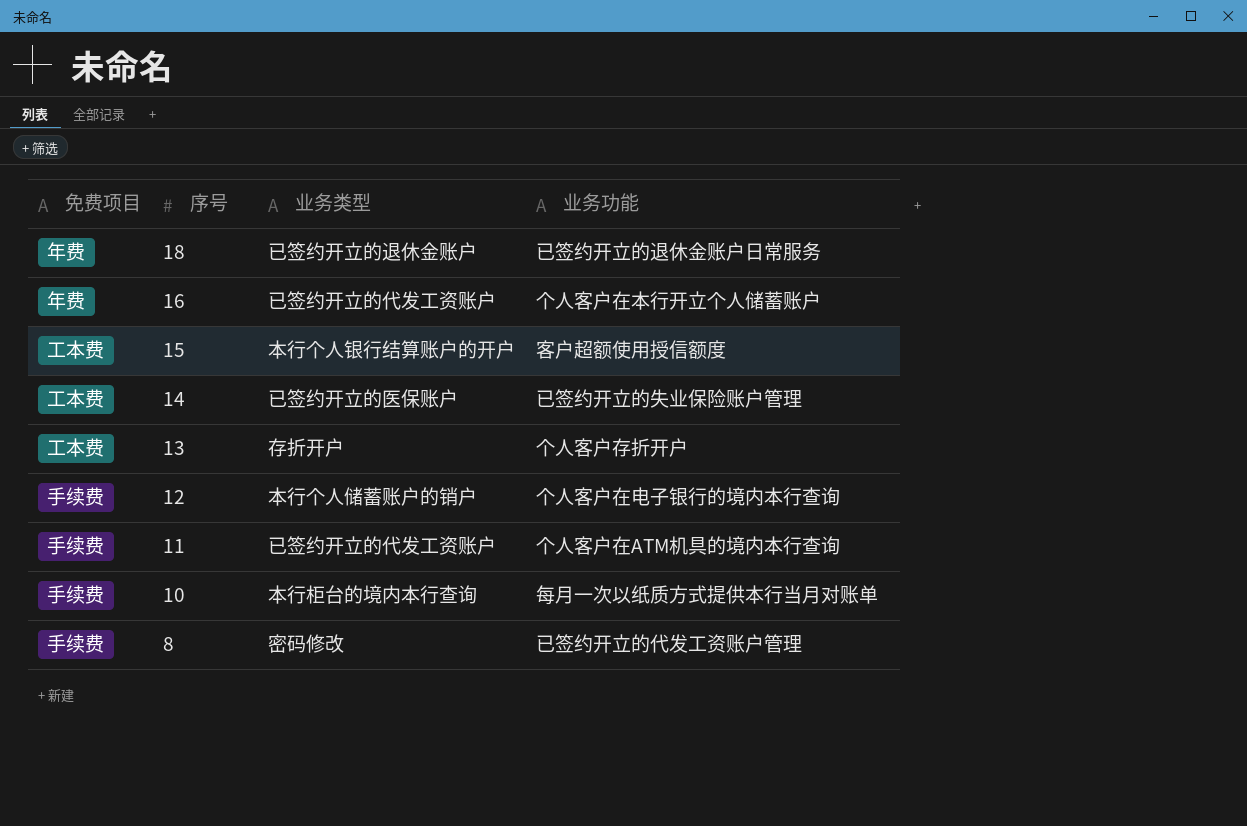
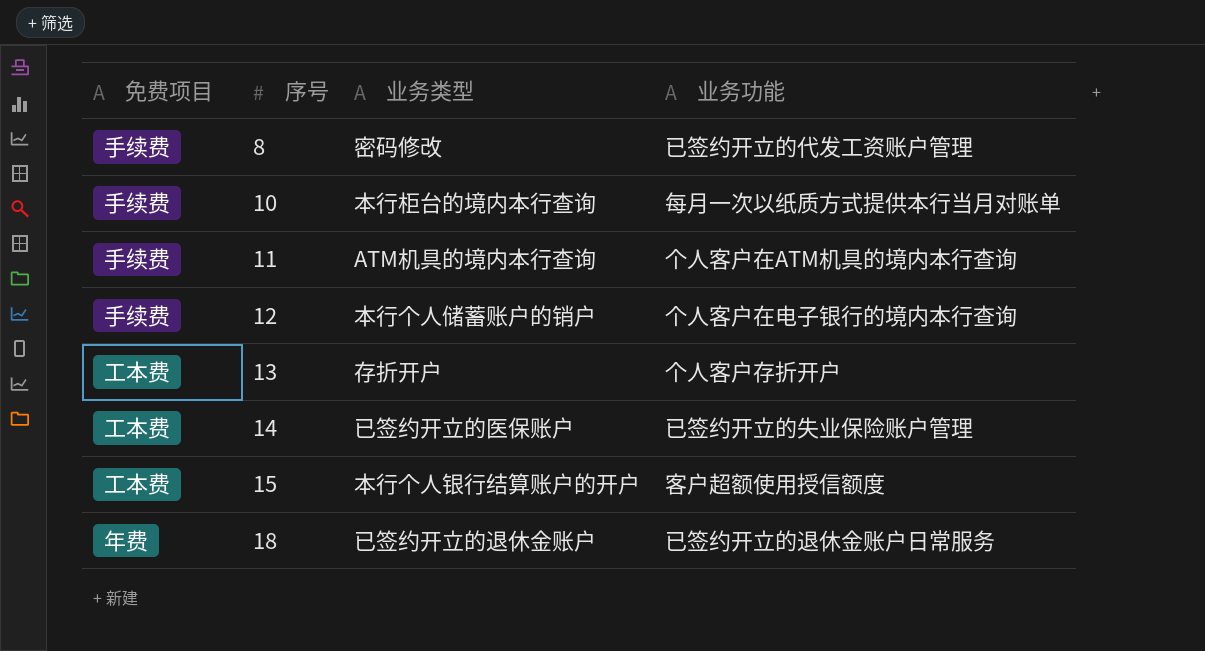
row order: 序号 descending -> 序号 ascending
row 16: 年费 | 已签约开立的代发工资账户 | 个人客户在本行开立个人储蓄账户 -> none
11 | 业务类型: 已签约开立的代发工资账户 -> ATM机具的境内本行查询

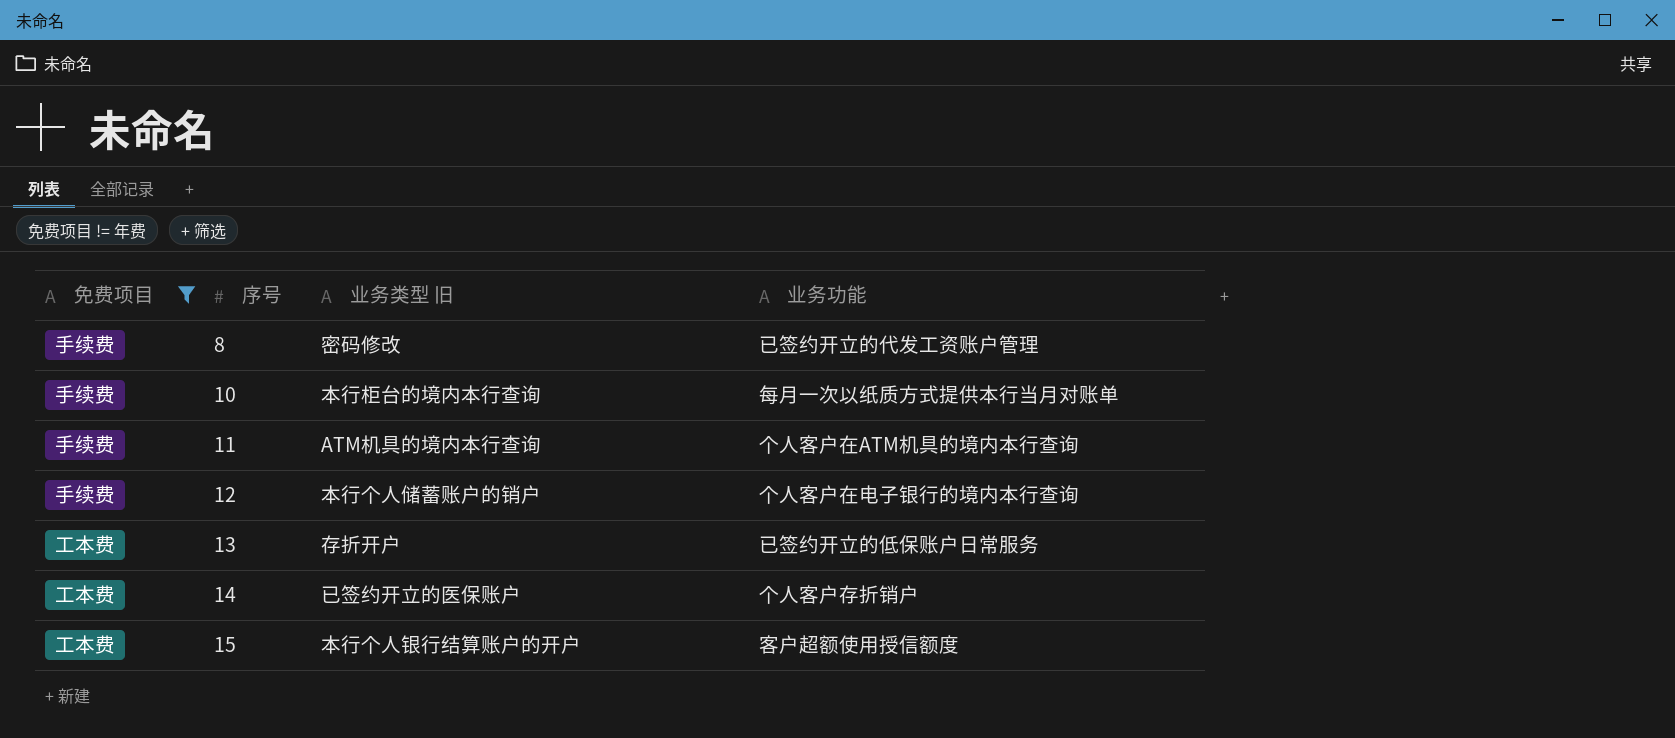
filter: none -> 免费项目 != 年费
column name: 业务类型 -> 业务类型 旧
13 | 业务功能: 个人客户存折开户 -> 已签约开立的低保账户日常服务
14 | 业务功能: 已签约开立的失业保险账户管理 -> 个人客户存折销户

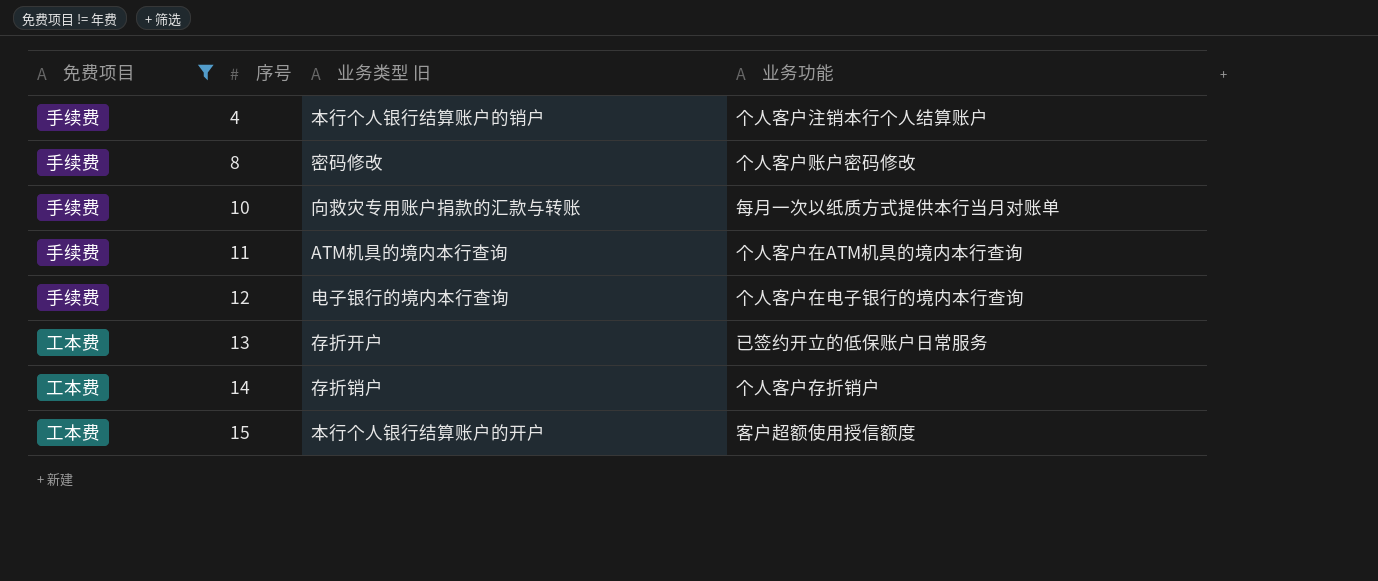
row 4: none -> 手续费 | 本行个人银行结算账户的销户 | 个人客户注销本行个人结算账户
8 | 业务功能: 已签约开立的代发工资账户管理 -> 个人客户账户密码修改
10 | 业务类型 旧: 本行柜台的境内本行查询 -> 向救灾专用账户捐款的汇款与转账
12 | 业务类型 旧: 本行个人储蓄账户的销户 -> 电子银行的境内本行查询
14 | 业务类型 旧: 已签约开立的医保账户 -> 存折销户

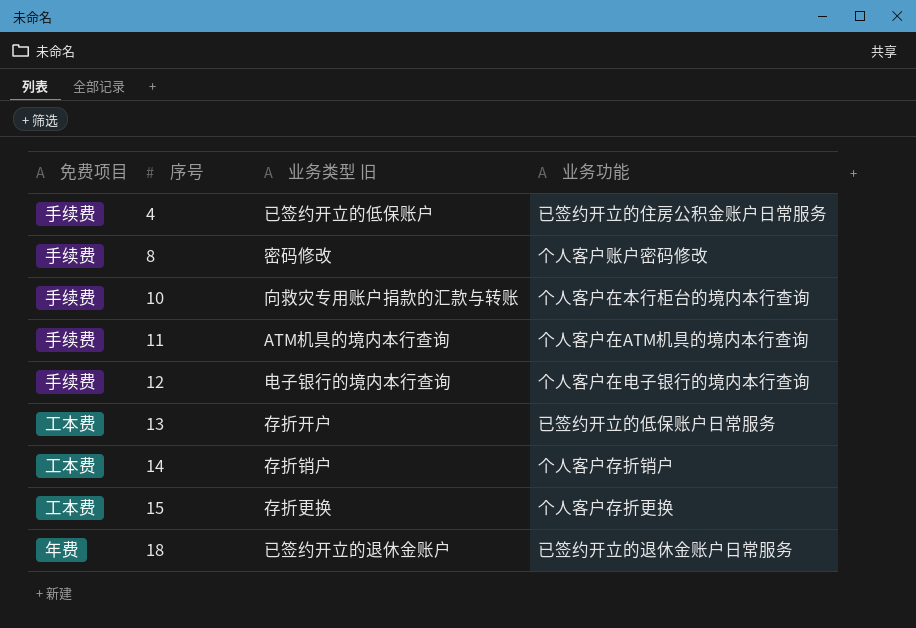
filter: 免费项目 != 年费 -> none
4 | 业务类型 旧: 本行个人银行结算账户的销户 -> 已签约开立的低保账户
4 | 业务功能: 个人客户注销本行个人结算账户 -> 已签约开立的住房公积金账户日常服务
10 | 业务功能: 每月一次以纸质方式提供本行当月对账单 -> 个人客户在本行柜台的境内本行查询
15 | 业务类型 旧: 本行个人银行结算账户的开户 -> 存折更换
15 | 业务功能: 客户超额使用授信额度 -> 个人客户存折更换

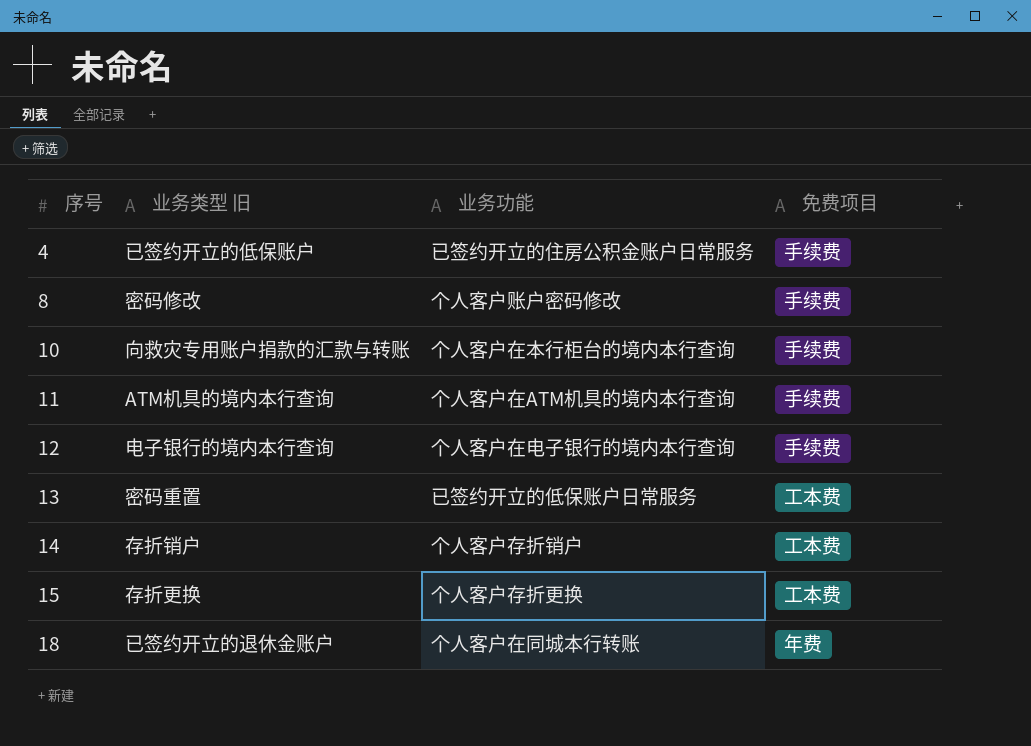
column 免费项目 | position: 1 -> 4
13 | 业务类型 旧: 存折开户 -> 密码重置
18 | 业务功能: 已签约开立的退休金账户日常服务 -> 个人客户在同城本行转账

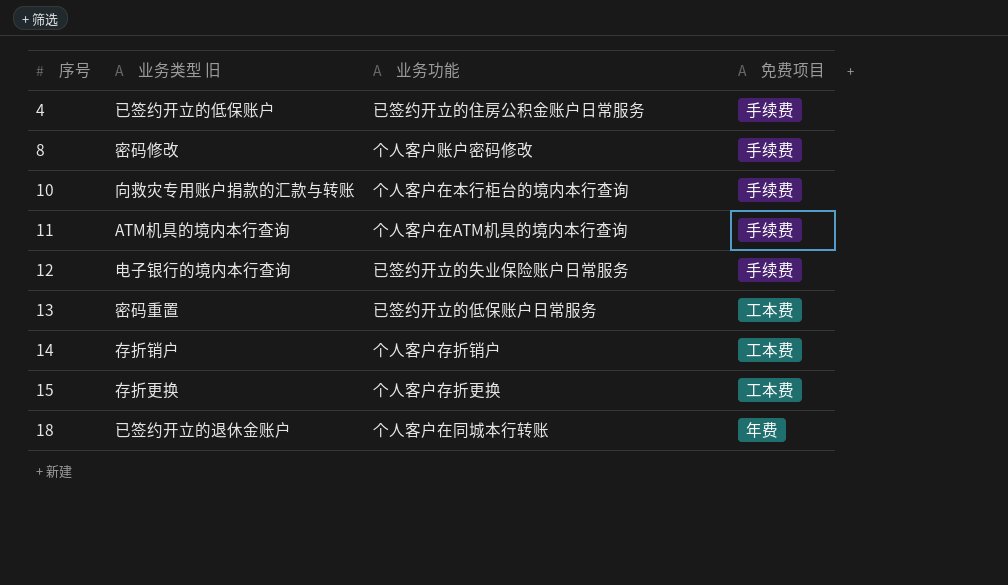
12 | 业务功能: 个人客户在电子银行的境内本行查询 -> 已签约开立的失业保险账户日常服务

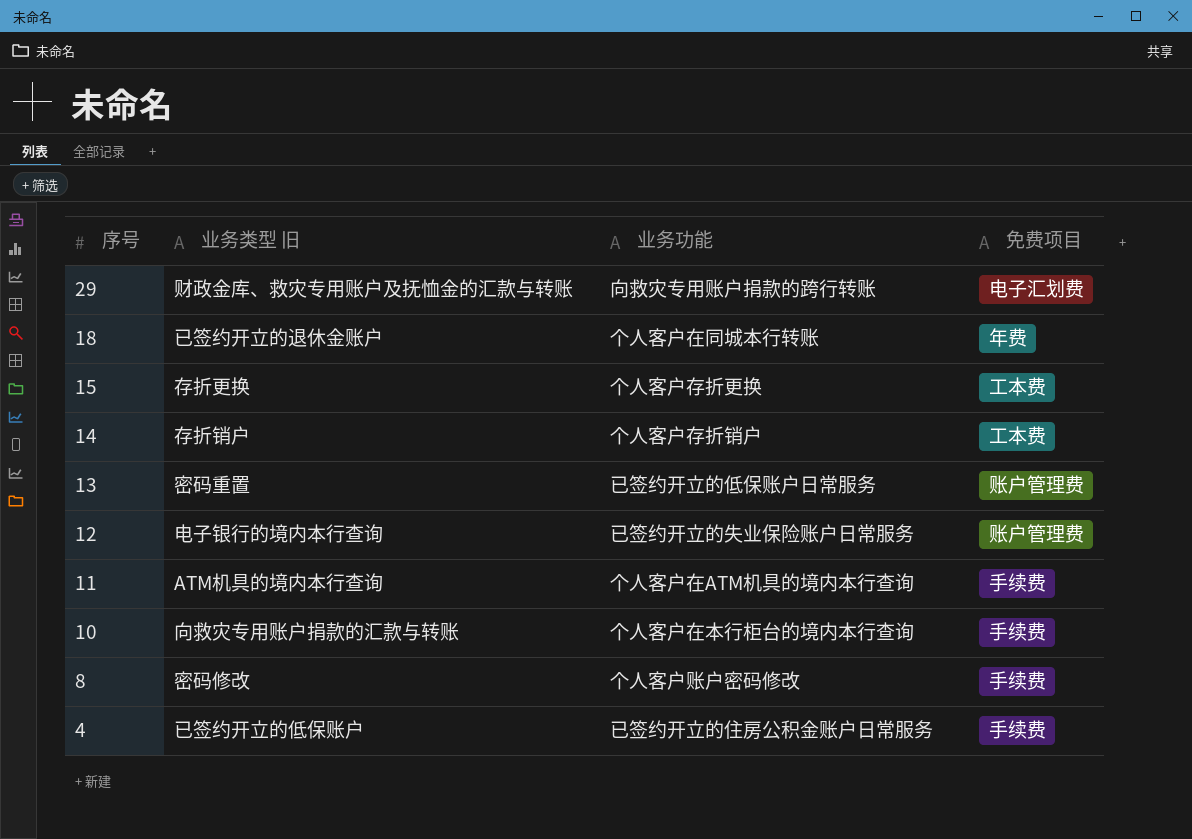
row order: 序号 ascending -> 序号 descending
row 29: none -> 财政金库、救灾专用账户及抚恤金的汇款与转账 | 向救灾专用账户捐款的跨行转账 | 电子汇划费
13 | 免费项目: 工本费 -> 账户管理费
12 | 免费项目: 手续费 -> 账户管理费

